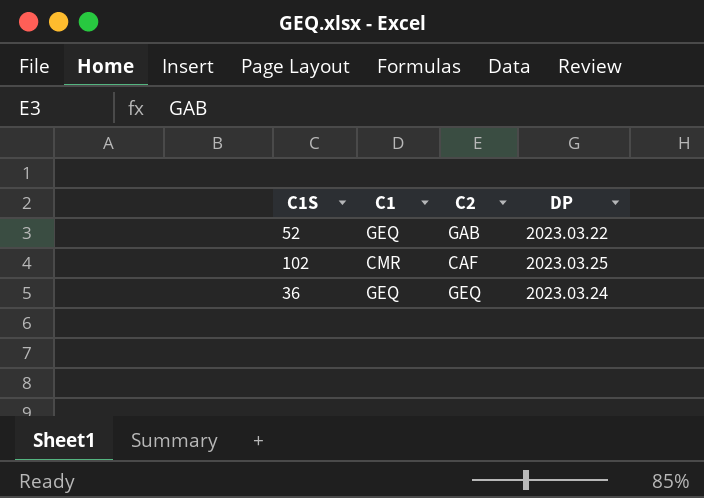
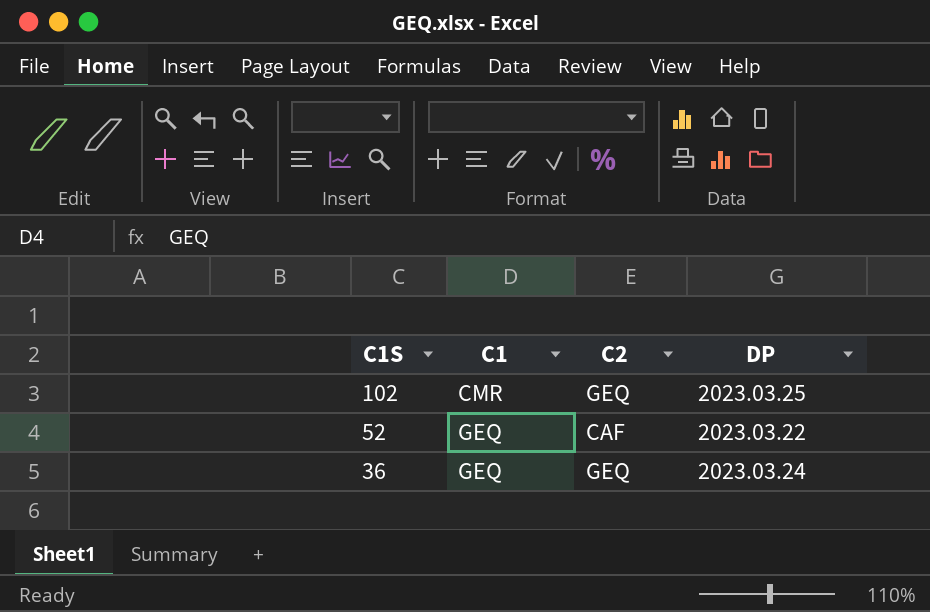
row order: none -> C1S descending
102 | C2: CAF -> GEQ
52 | C2: GAB -> CAF

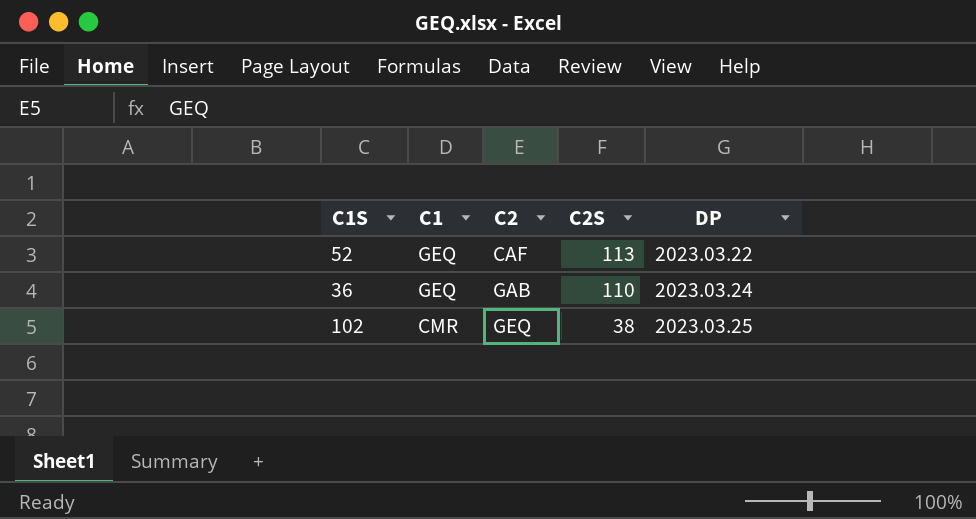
row order: C1S descending -> C1 descending
column C2S | position: none -> 4
36 | C2: GEQ -> GAB

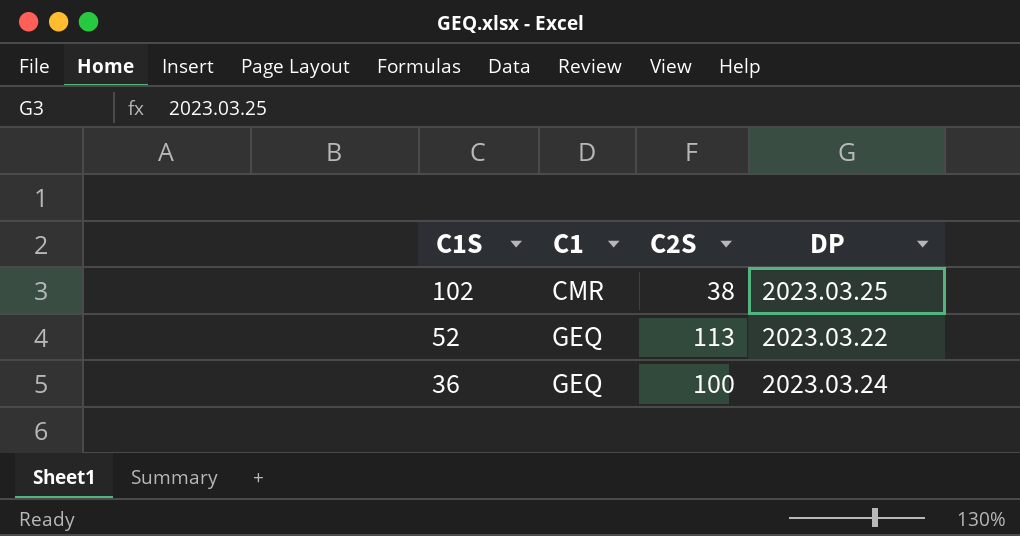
row order: C1 descending -> C1S descending
column C2 | position: 3 -> none
36 | C2S: 110 -> 100

